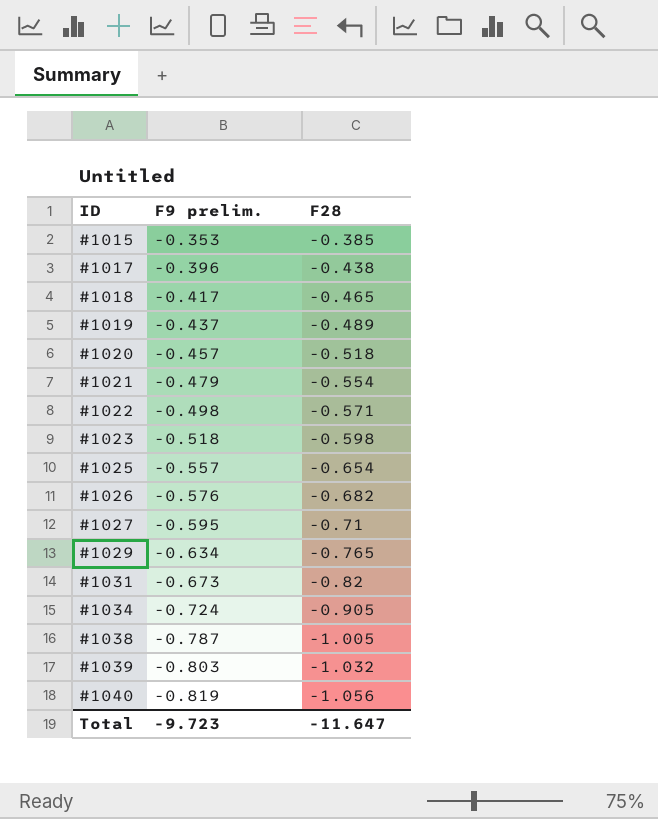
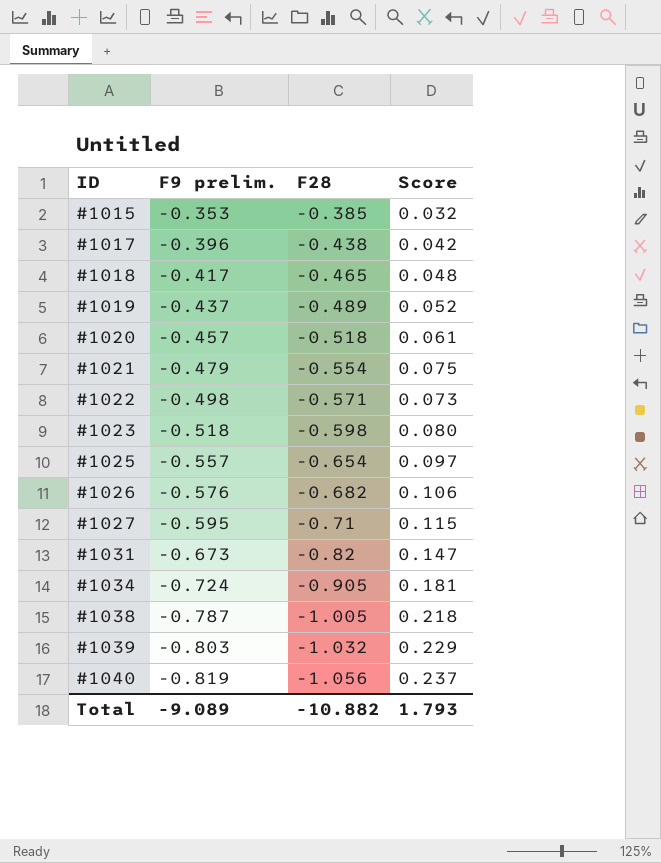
column Score | formula: none -> [F9 prelim.] - [F28]
row #1029: -0.634 | -0.765 -> none
Total | F9 prelim.: -9.723 -> -9.089
Total | F28: -11.647 -> -10.882

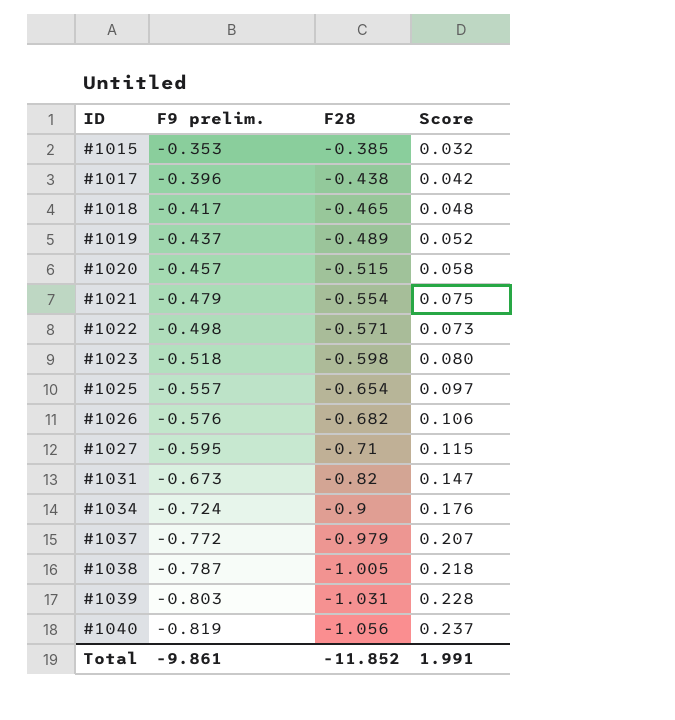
#1020 | F28: -0.518 -> -0.515
#1020 | Score: 0.061 -> 0.058
#1034 | F28: -0.905 -> -0.9
#1034 | Score: 0.181 -> 0.176
row #1037: none -> -0.772 | -0.979 | 0.207
#1039 | F28: -1.032 -> -1.031
#1039 | Score: 0.229 -> 0.228
Total | F9 prelim.: -9.089 -> -9.861
Total | F28: -10.882 -> -11.852
Total | Score: 1.793 -> 1.991

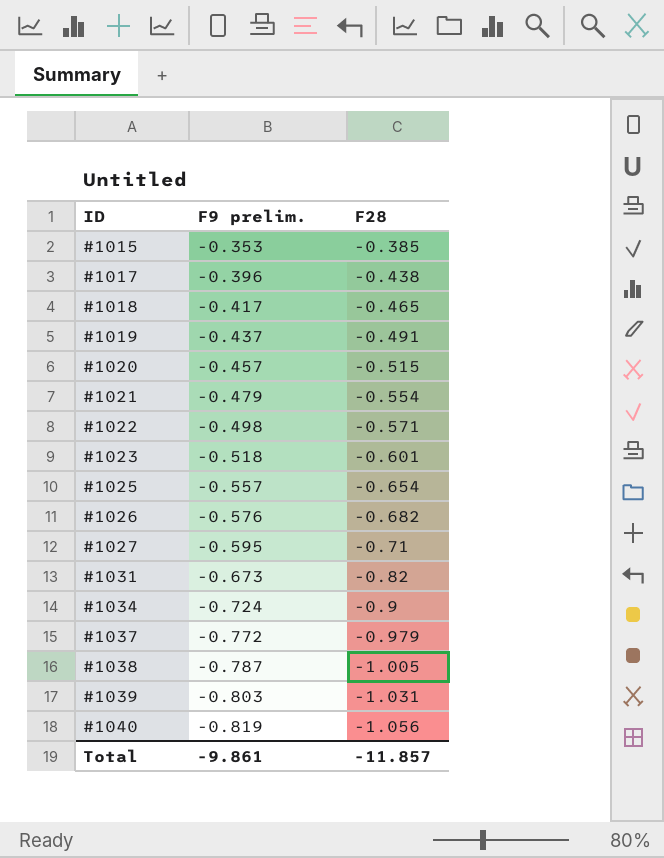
column Score | formula: [F9 prelim.] - [F28] -> none
#1019 | F28: -0.489 -> -0.491
#1023 | F28: -0.598 -> -0.601
Total | F28: -11.852 -> -11.857

